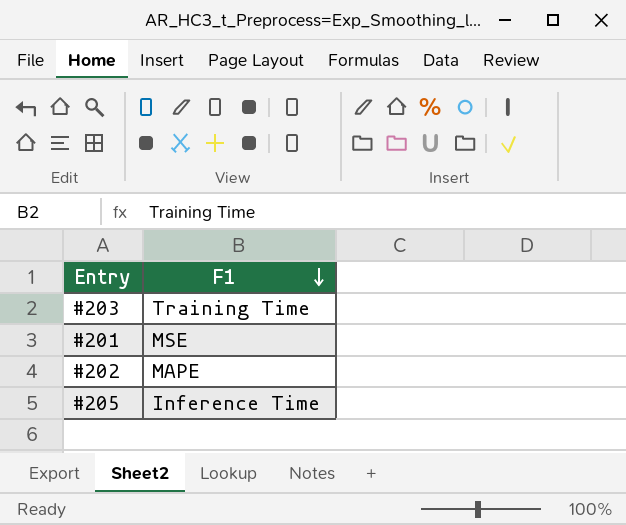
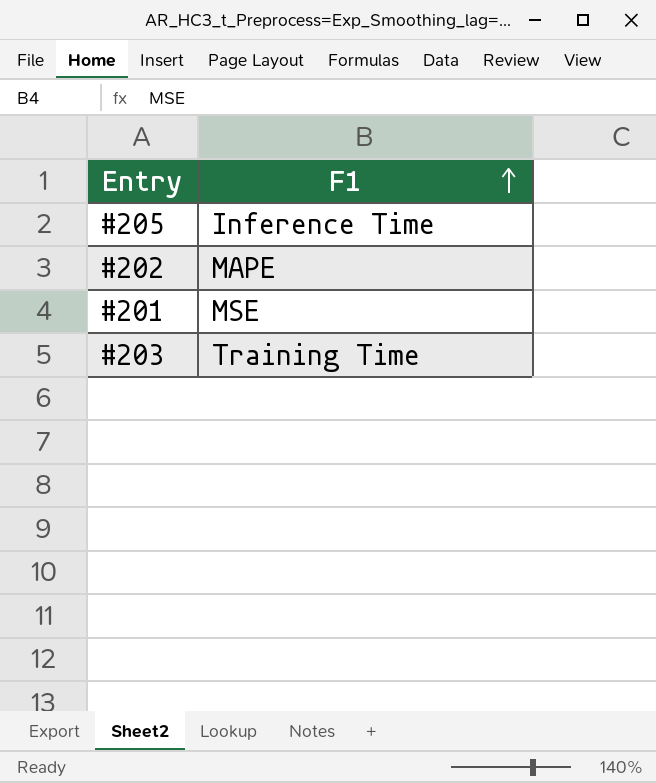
row order: F1 descending -> F1 ascending

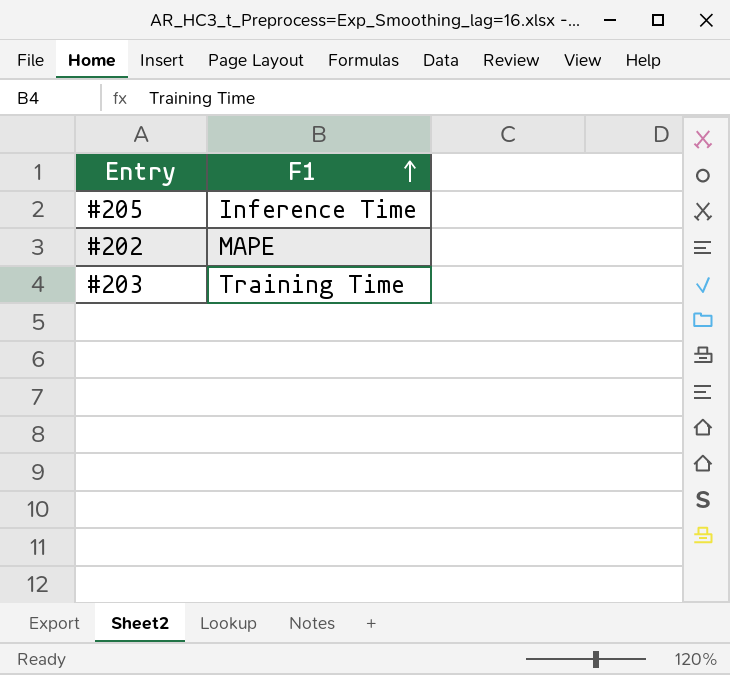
row #201: MSE -> none

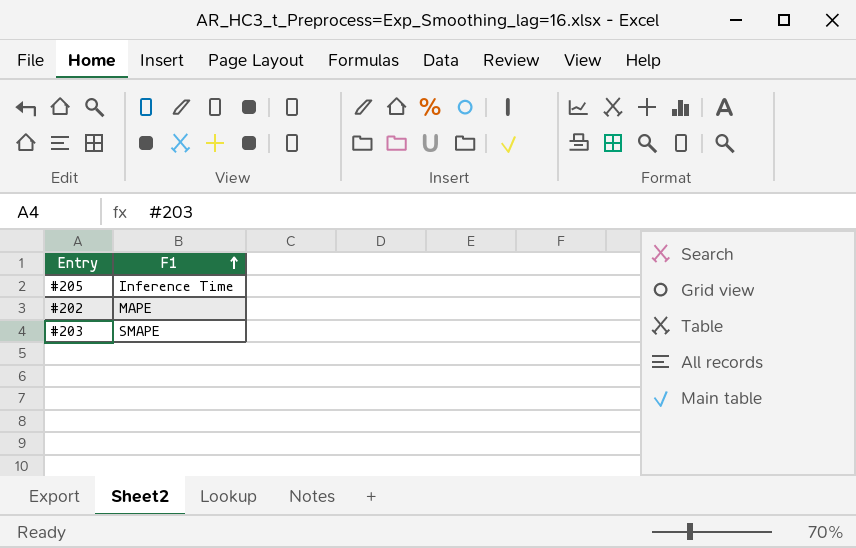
#203 | F1: Training Time -> SMAPE

